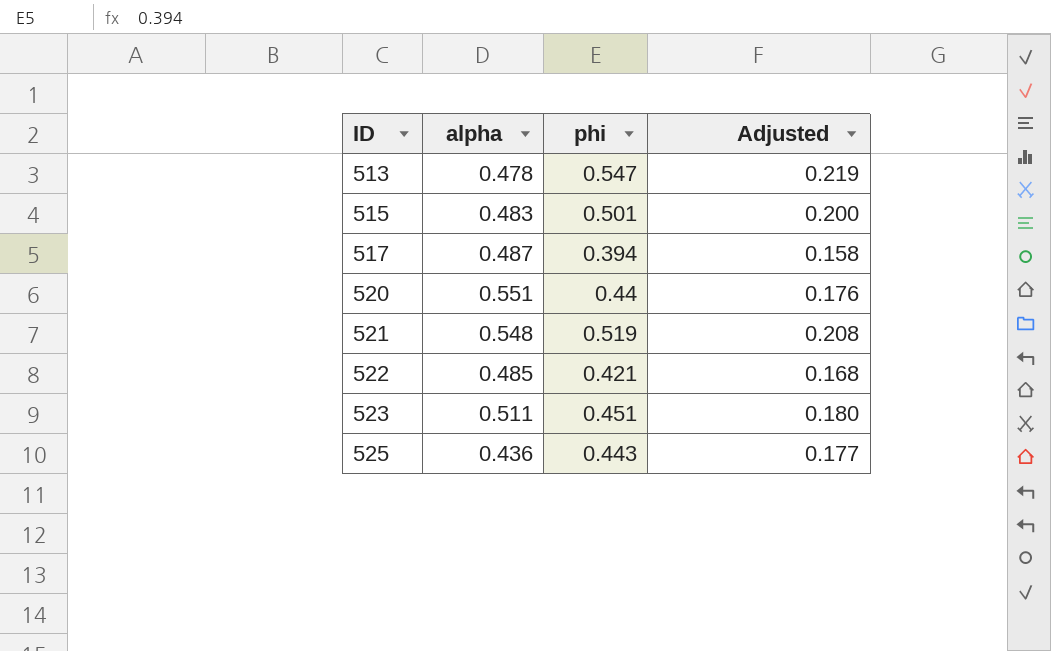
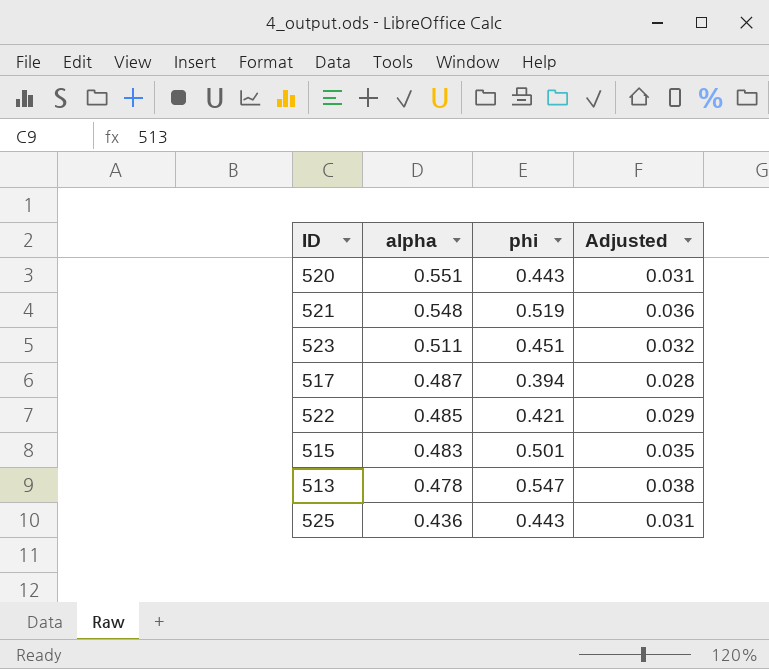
row order: ID ascending -> alpha descending
column Adjusted | formula: [phi] * 0.4 -> [phi] * 0.07
520 | phi: 0.44 -> 0.443

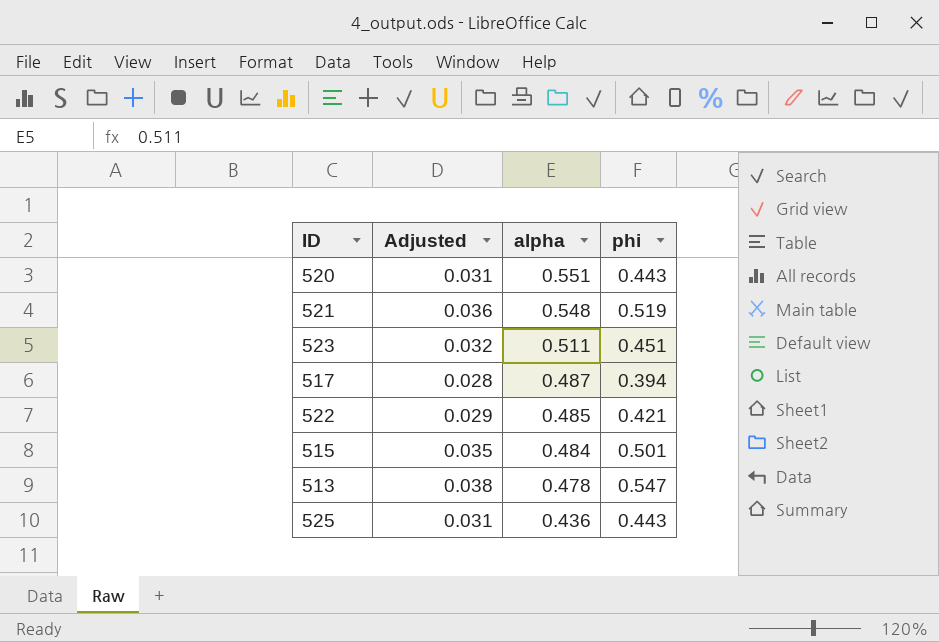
column Adjusted | position: 4 -> 2
515 | alpha: 0.483 -> 0.484

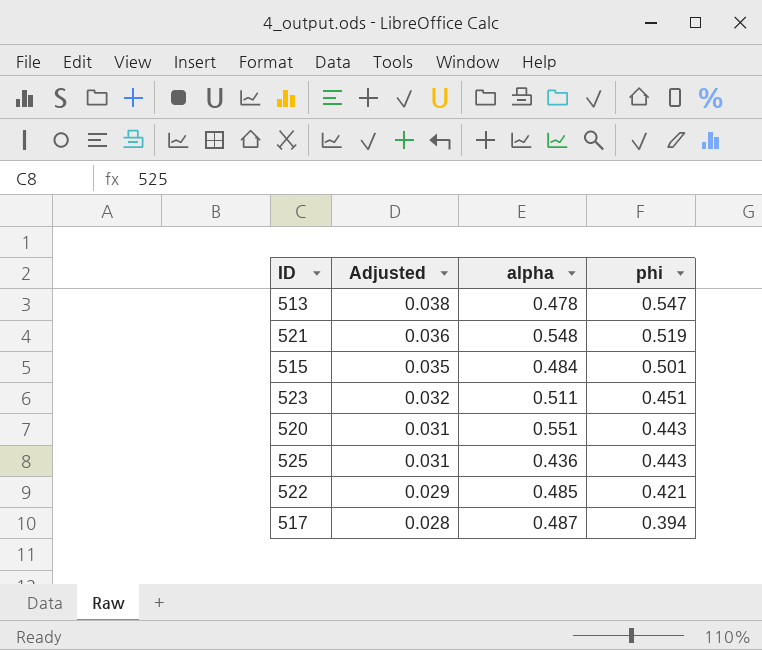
row order: alpha descending -> Adjusted descending

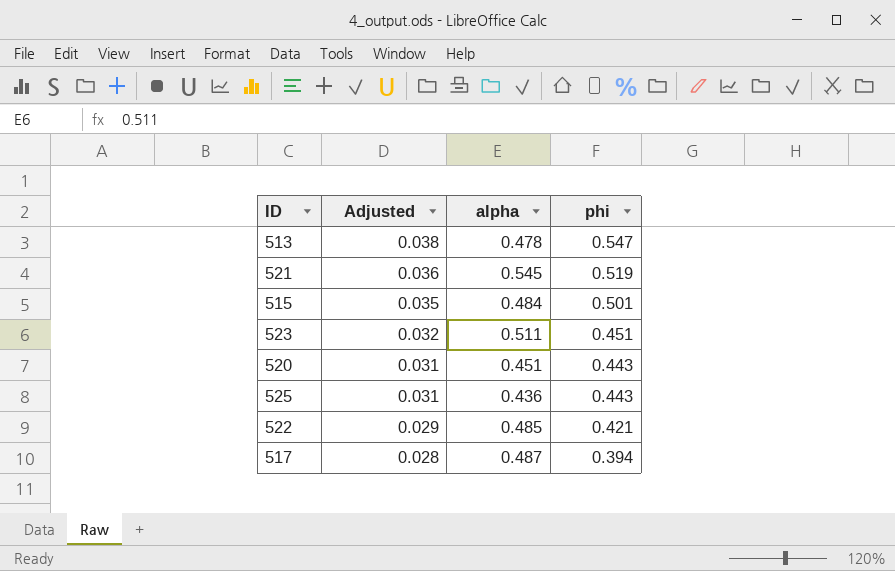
521 | alpha: 0.548 -> 0.545
520 | alpha: 0.551 -> 0.451

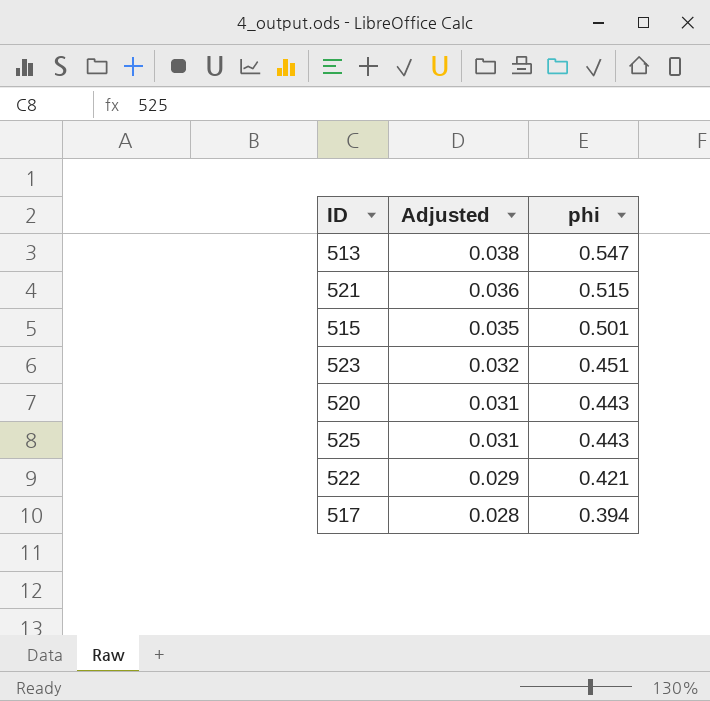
column alpha | position: 3 -> none
521 | phi: 0.519 -> 0.515

